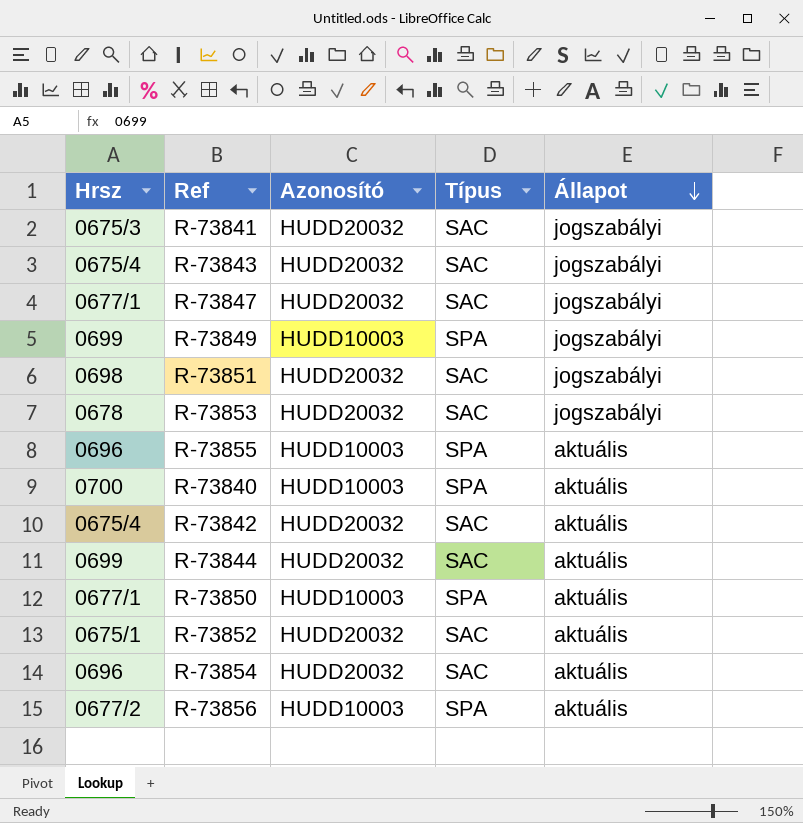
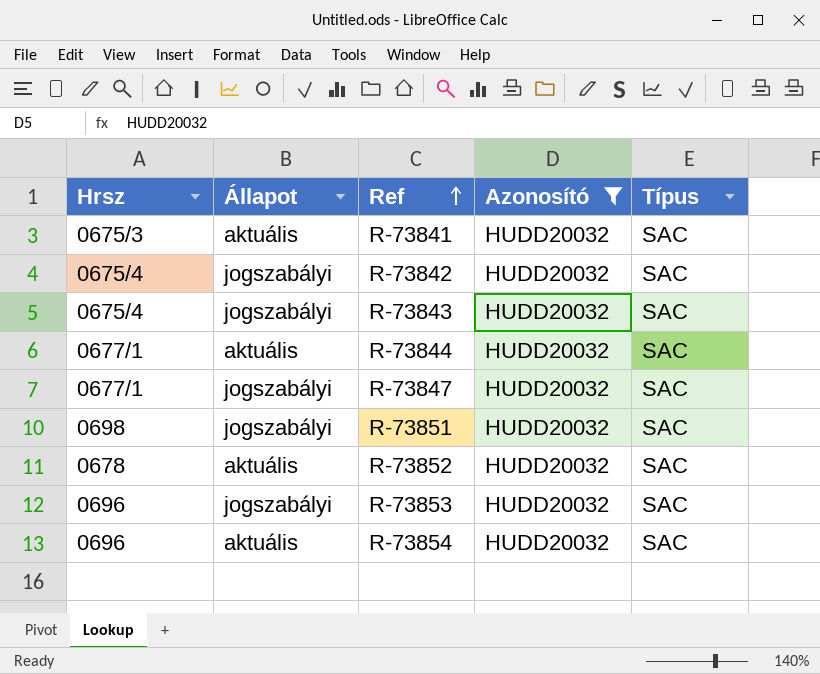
filter: none -> Azonosító = HUDD20032
row order: Állapot descending -> Ref ascending
column Állapot | position: 5 -> 2
R-73841 | Állapot: jogszabályi -> aktuális
R-73842 | Állapot: aktuális -> jogszabályi
R-73844 | Hrsz: 0699 -> 0677/1
R-73852 | Hrsz: 0675/1 -> 0678
R-73853 | Hrsz: 0678 -> 0696

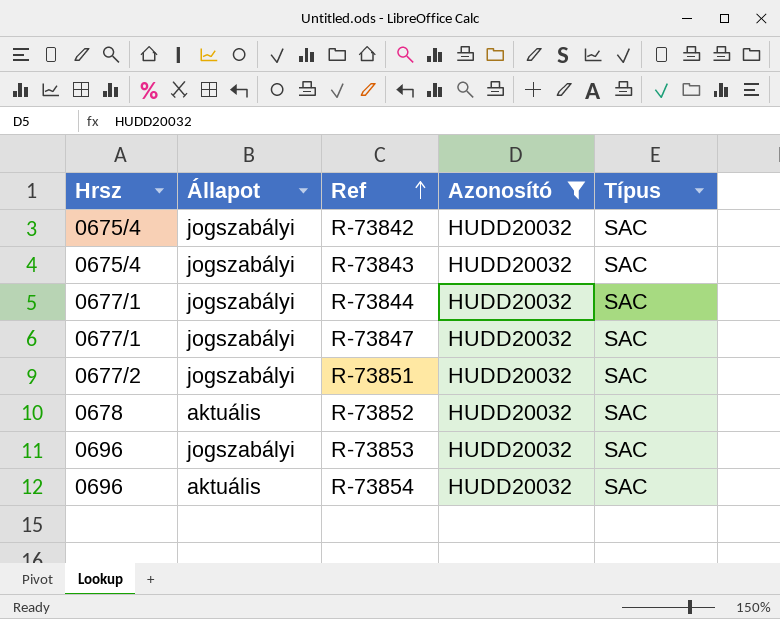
row R-73841: 0675/3 | aktuális | HUDD20032 | SAC -> none
R-73844 | Állapot: aktuális -> jogszabályi
R-73851 | Hrsz: 0698 -> 0677/2

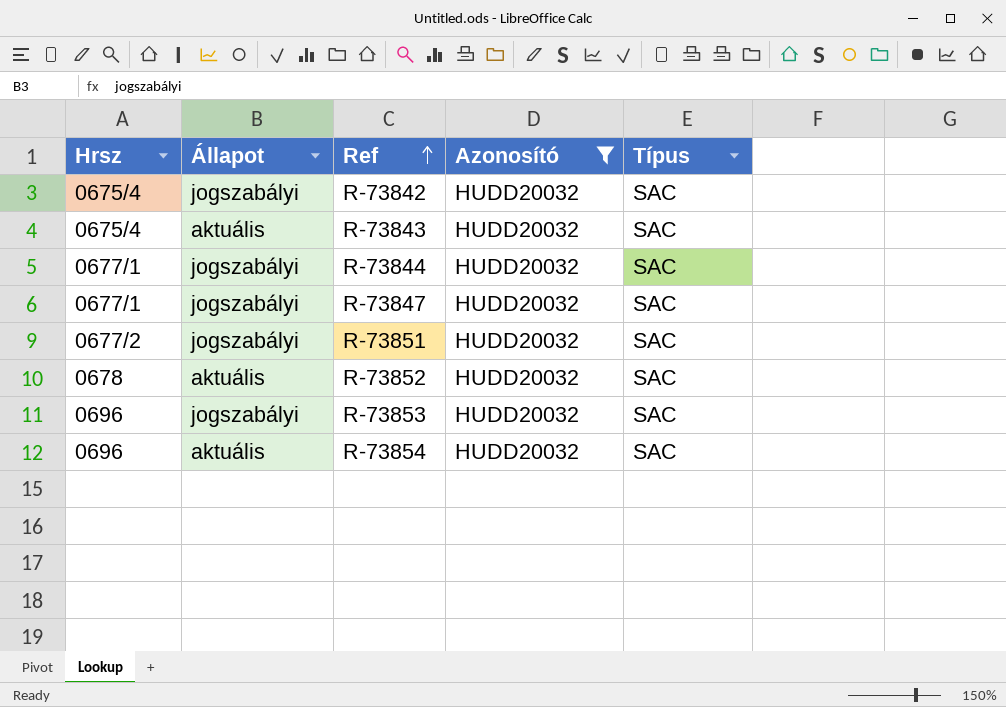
R-73843 | Állapot: jogszabályi -> aktuális

